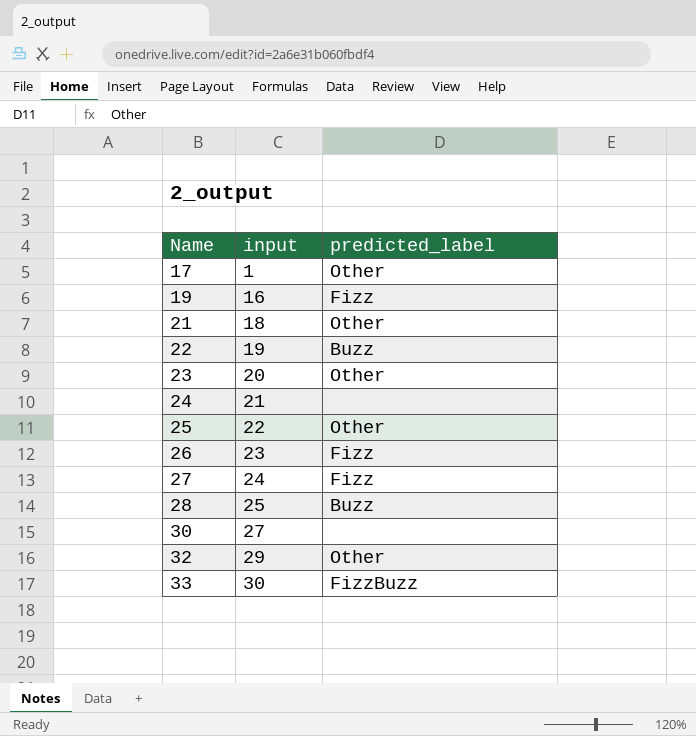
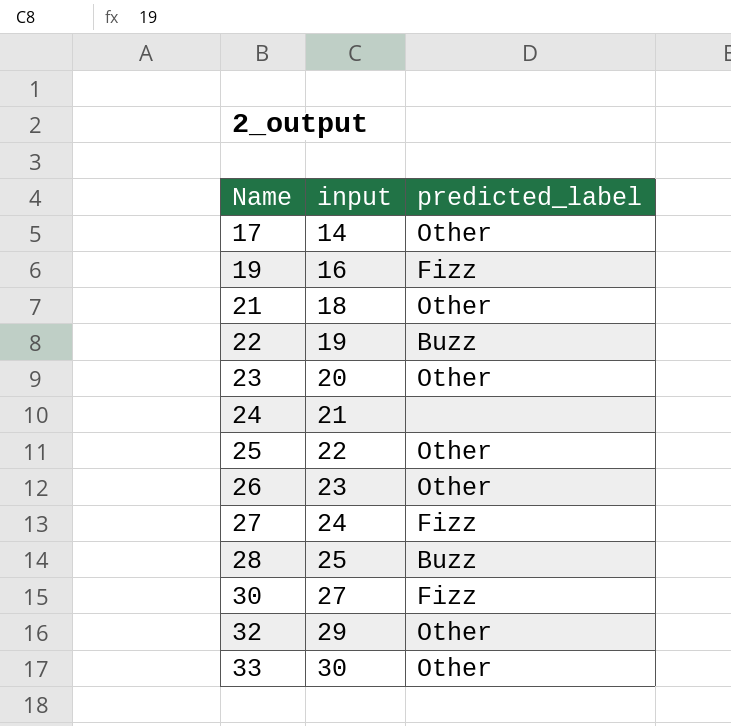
17 | input: 1 -> 14
26 | predicted_label: Fizz -> Other
30 | predicted_label: none -> Fizz
33 | predicted_label: FizzBuzz -> Other

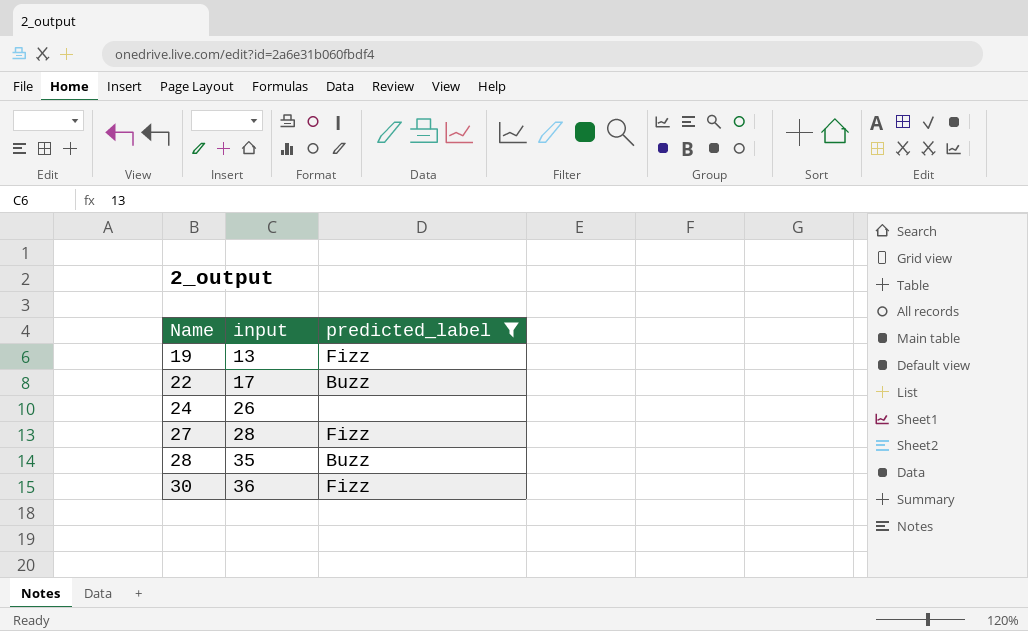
filter: none -> predicted_label != Other
19 | input: 16 -> 13
22 | input: 19 -> 17
24 | input: 21 -> 26
27 | input: 24 -> 28
28 | input: 25 -> 35
30 | input: 27 -> 36

